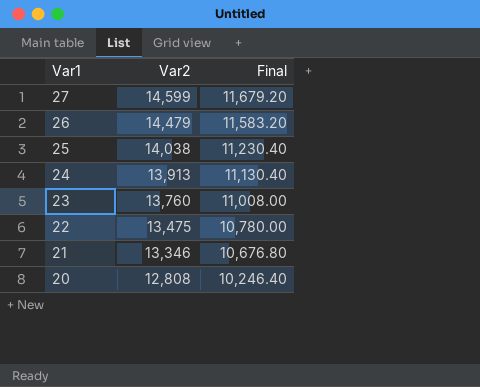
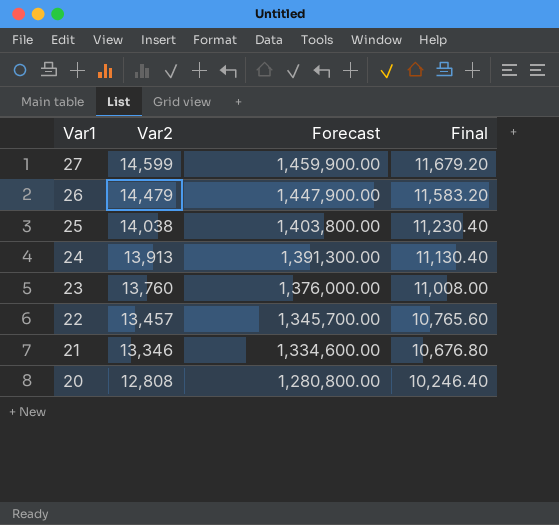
column Forecast | formula: none -> [Var2] * 100
22 | Var2: 13,475 -> 13,457
22 | Final: 10,780.00 -> 10,765.60

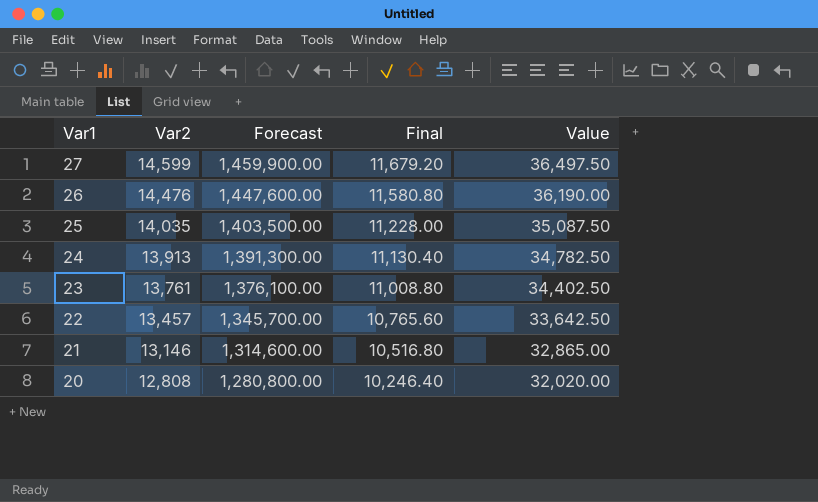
column Value | formula: none -> [Var2] * 2.5
26 | Var2: 14,479 -> 14,476
26 | Forecast: 1,447,900.00 -> 1,447,600.00
26 | Final: 11,583.20 -> 11,580.80
25 | Var2: 14,038 -> 14,035
25 | Forecast: 1,403,800.00 -> 1,403,500.00
25 | Final: 11,230.40 -> 11,228.00
23 | Var2: 13,760 -> 13,761
23 | Forecast: 1,376,000.00 -> 1,376,100.00
23 | Final: 11,008.00 -> 11,008.80
21 | Var2: 13,346 -> 13,146
21 | Forecast: 1,334,600.00 -> 1,314,600.00
21 | Final: 10,676.80 -> 10,516.80

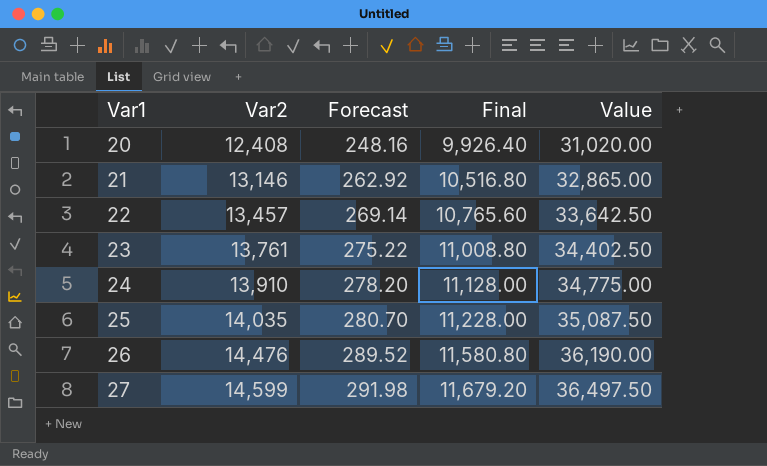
row order: Var1 descending -> Var1 ascending
column Forecast | formula: [Var2] * 100 -> [Var2] * 0.02
20 | Var2: 12,808 -> 12,408
20 | Final: 10,246.40 -> 9,926.40
20 | Value: 32,020.00 -> 31,020.00
24 | Var2: 13,913 -> 13,910
24 | Final: 11,130.40 -> 11,128.00
24 | Value: 34,782.50 -> 34,775.00

